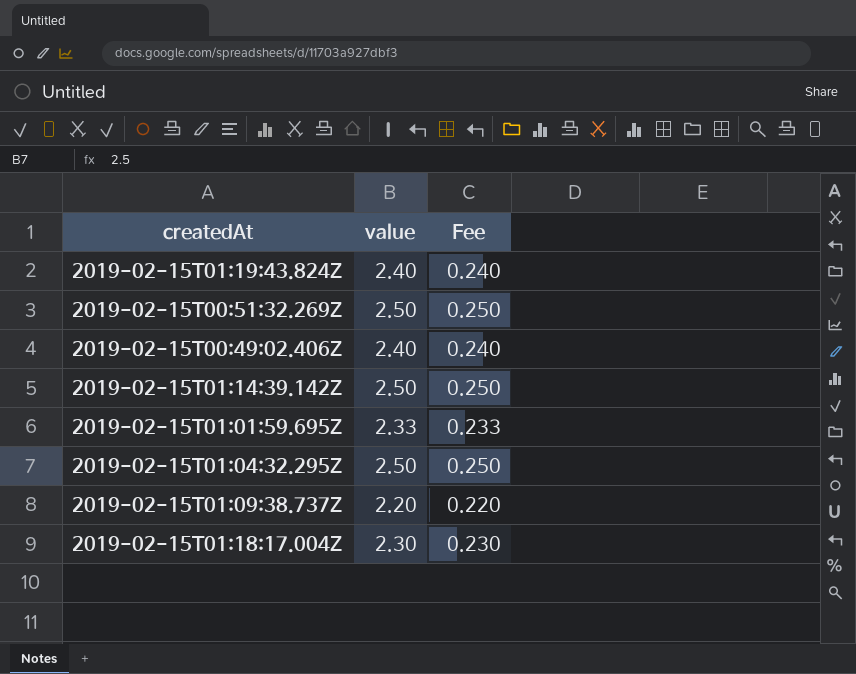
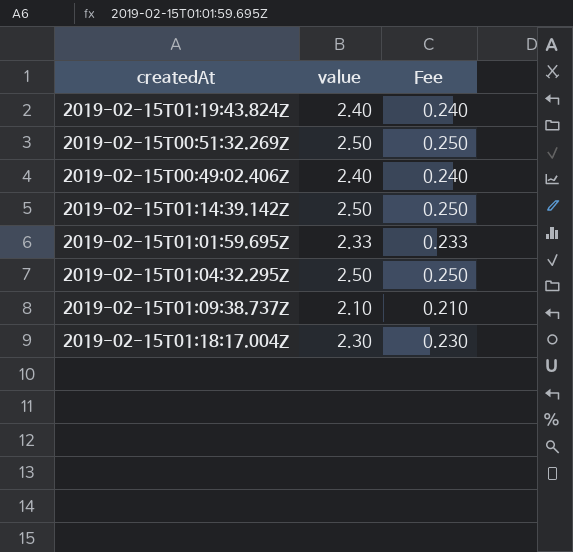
2019-02-15T01:09:38.737Z | value: 2.20 -> 2.10
2019-02-15T01:09:38.737Z | Fee: 0.220 -> 0.210

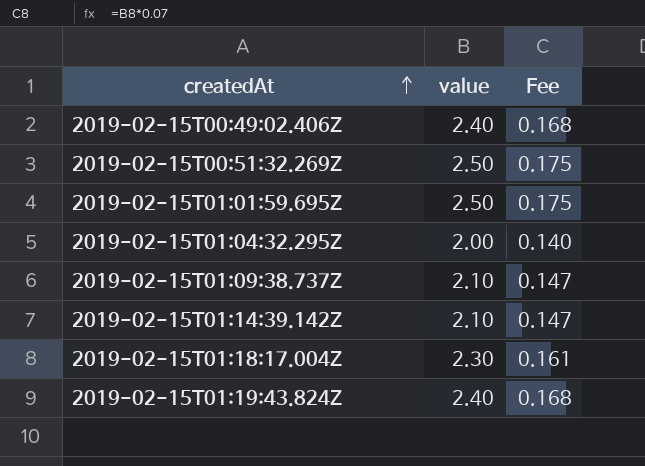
row order: none -> createdAt ascending
column Fee | formula: [value] * 0.1 -> [value] * 0.07
2019-02-15T01:01:59.695Z | value: 2.33 -> 2.50
2019-02-15T01:04:32.295Z | value: 2.50 -> 2.00
2019-02-15T01:14:39.142Z | value: 2.50 -> 2.10

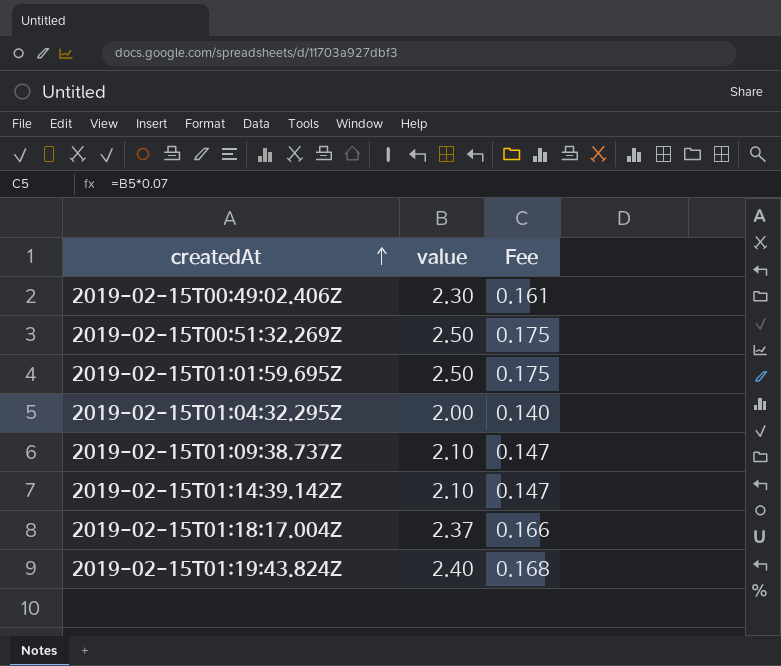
2019-02-15T00:49:02.406Z | value: 2.40 -> 2.30
2019-02-15T00:49:02.406Z | Fee: 0.168 -> 0.161
2019-02-15T01:18:17.004Z | value: 2.30 -> 2.37
2019-02-15T01:18:17.004Z | Fee: 0.161 -> 0.166

